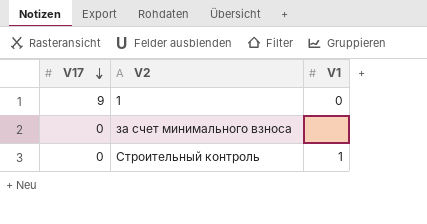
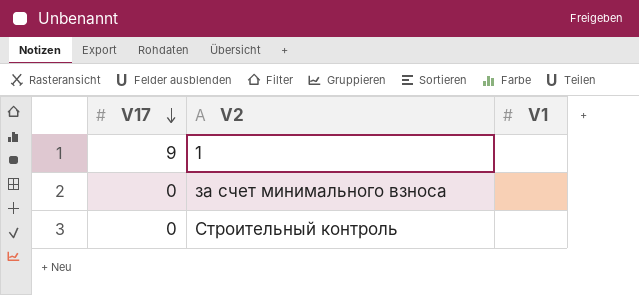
1 | V1: 0 -> none
Строительный контроль | V1: 1 -> none

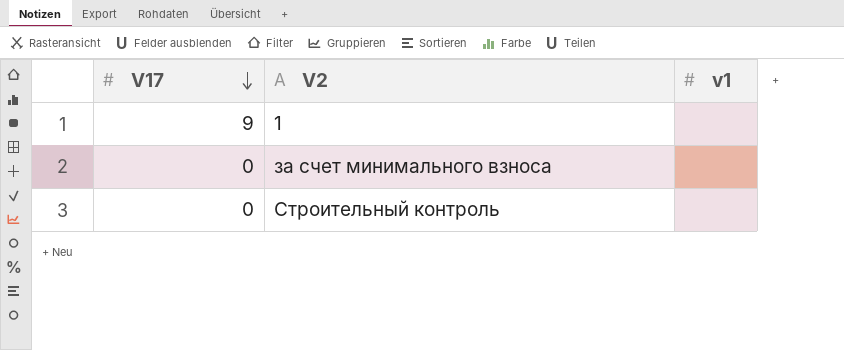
column name: V1 -> v1

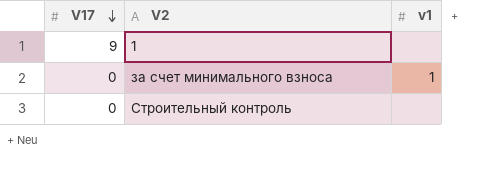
за счет минимального взноса | v1: none -> 1

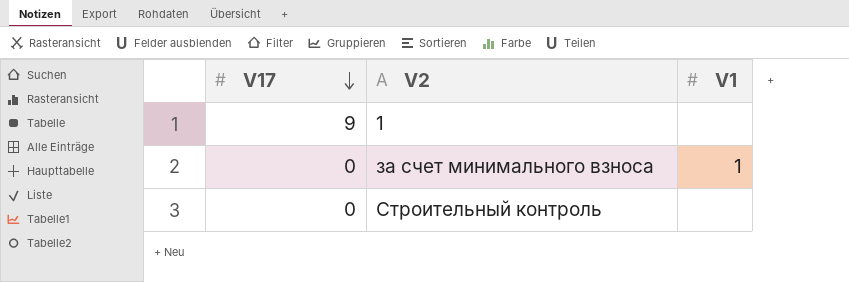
column name: v1 -> V1

